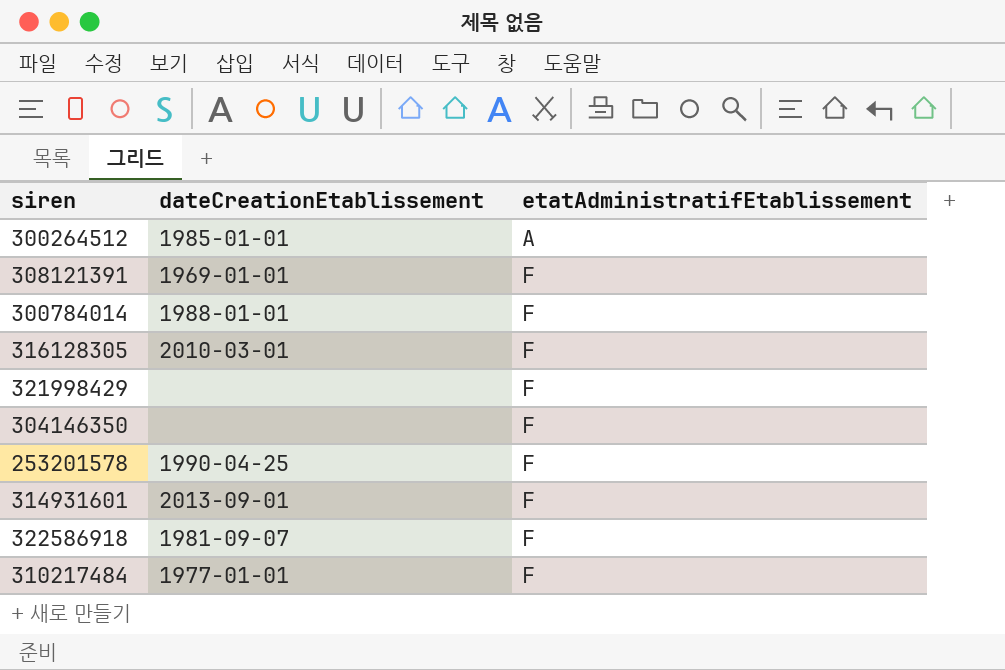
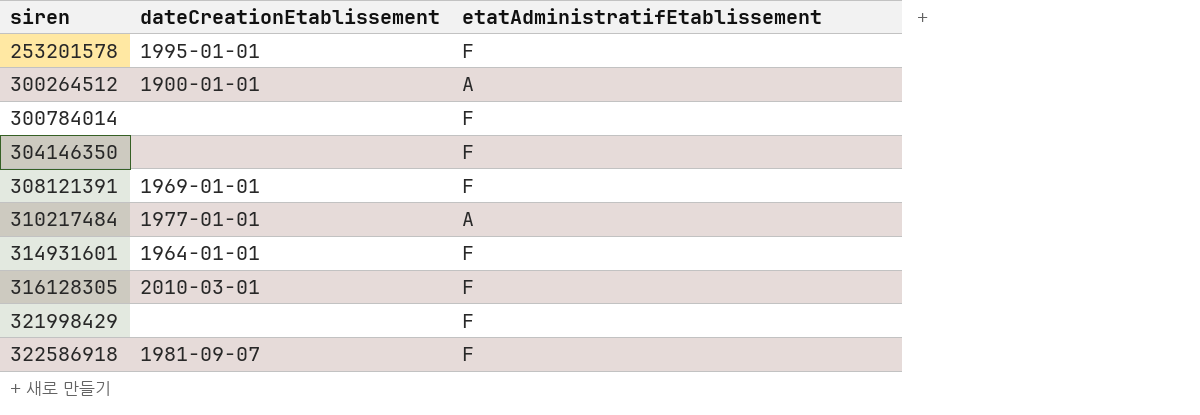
row order: etatAdministratifEtablissement ascending -> siren ascending
253201578 | dateCreationEtablissement: 1990-04-25 -> 1995-01-01
300264512 | dateCreationEtablissement: 1985-01-01 -> 1900-01-01
300784014 | dateCreationEtablissement: 1988-01-01 -> none
310217484 | etatAdministratifEtablissement: F -> A
314931601 | dateCreationEtablissement: 2013-09-01 -> 1964-01-01

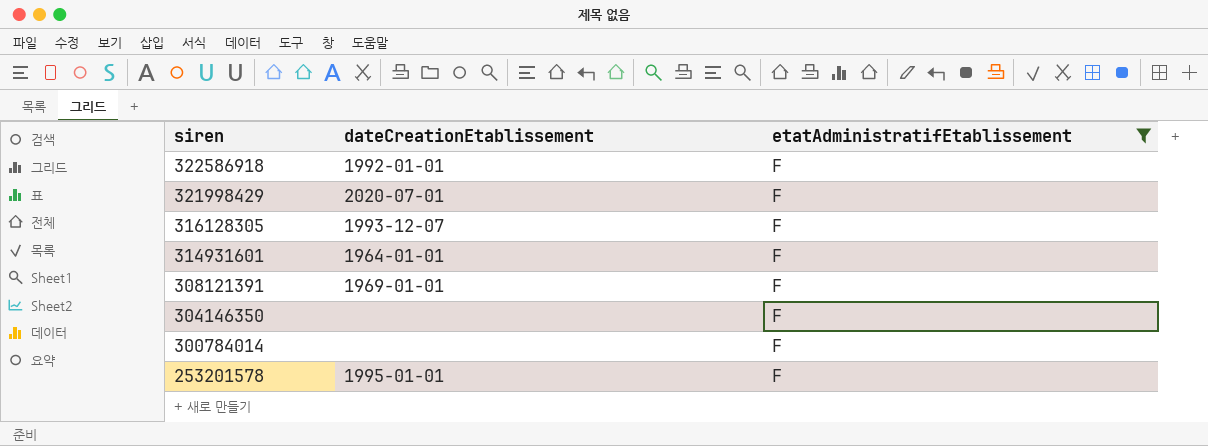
filter: none -> etatAdministratifEtablissement = F
row order: siren ascending -> siren descending
322586918 | dateCreationEtablissement: 1981-09-07 -> 1992-01-01
321998429 | dateCreationEtablissement: none -> 2020-07-01
316128305 | dateCreationEtablissement: 2010-03-01 -> 1993-12-07

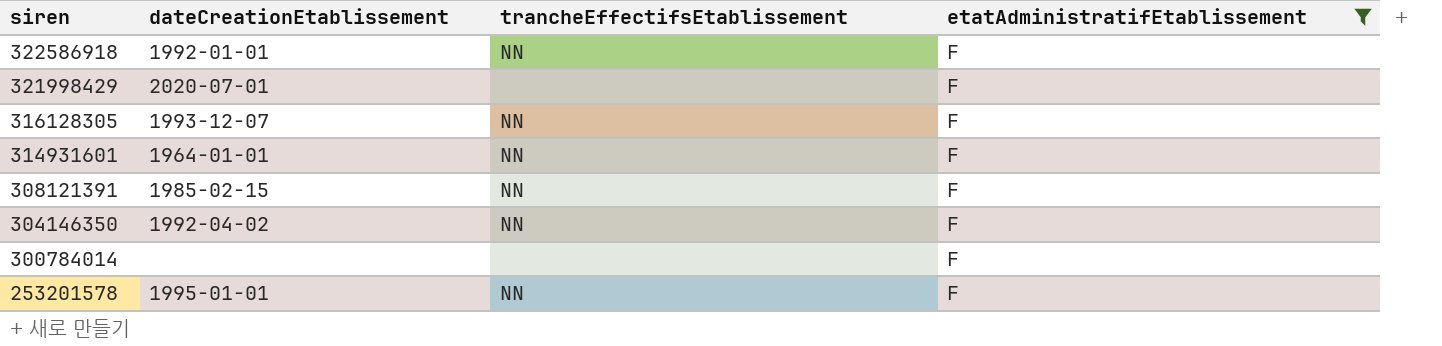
column trancheEffectifsEtablissement | position: none -> 3
308121391 | dateCreationEtablissement: 1969-01-01 -> 1985-02-15
304146350 | dateCreationEtablissement: none -> 1992-04-02

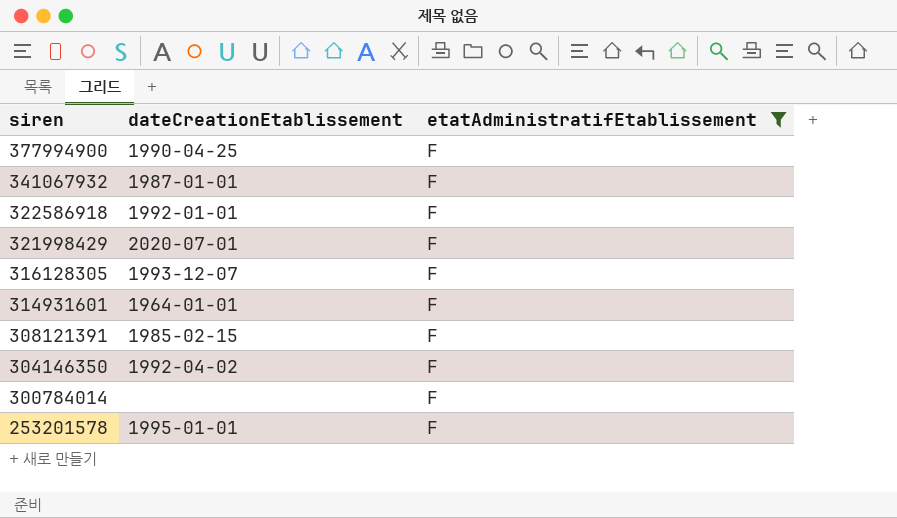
column trancheEffectifsEtablissement | position: 3 -> none
row 377994900: none -> 1990-04-25 | F
row 341067932: none -> 1987-01-01 | F

